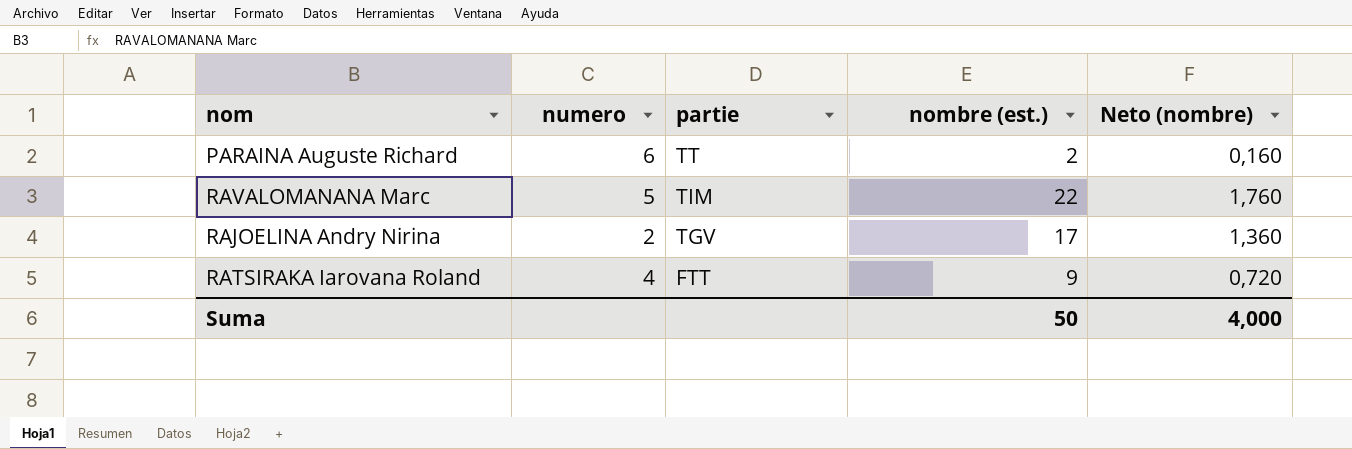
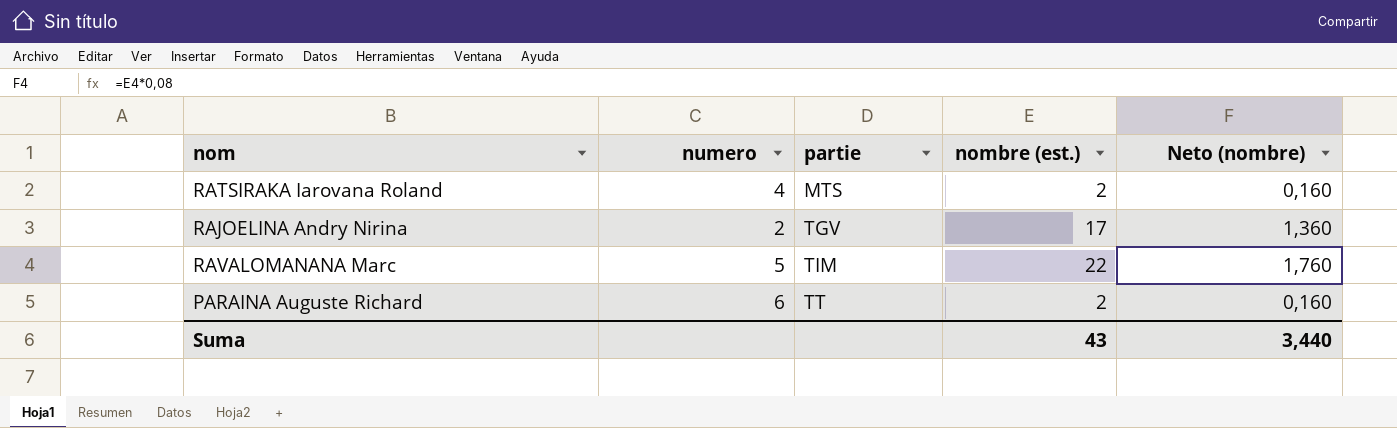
row order: partie descending -> partie ascending
RATSIRAKA Iarovana Roland | partie: FTT -> MTS
RATSIRAKA Iarovana Roland | nombre (est.): 9 -> 2
RATSIRAKA Iarovana Roland | Neto (nombre): 0,720 -> 0,160
Suma | nombre (est.): 50 -> 43
Suma | Neto (nombre): 4,000 -> 3,440

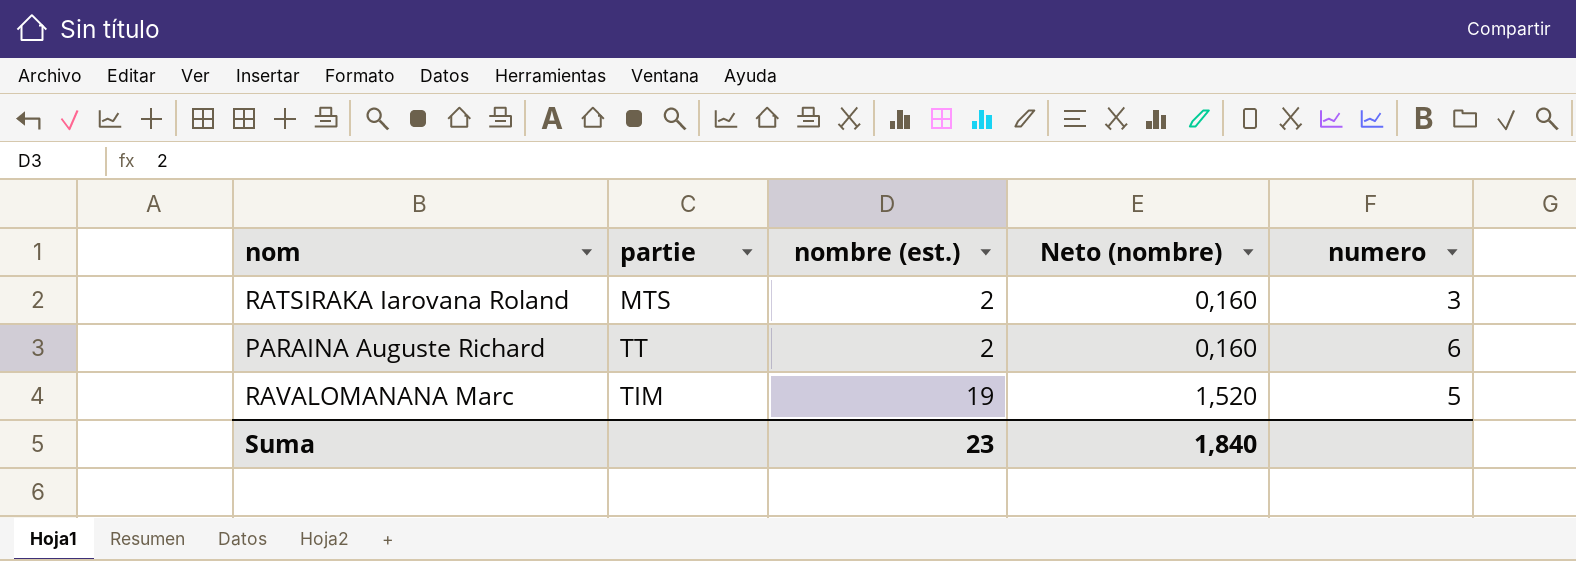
row order: partie ascending -> nombre (est.) ascending
column numero | position: 2 -> 5
row RAJOELINA Andry Nirina: 2 | TGV | 17 | 1,360 -> none
RATSIRAKA Iarovana Roland | numero: 4 -> 3
RAVALOMANANA Marc | nombre (est.): 22 -> 19
RAVALOMANANA Marc | Neto (nombre): 1,760 -> 1,520
Suma | nombre (est.): 43 -> 23
Suma | Neto (nombre): 3,440 -> 1,840

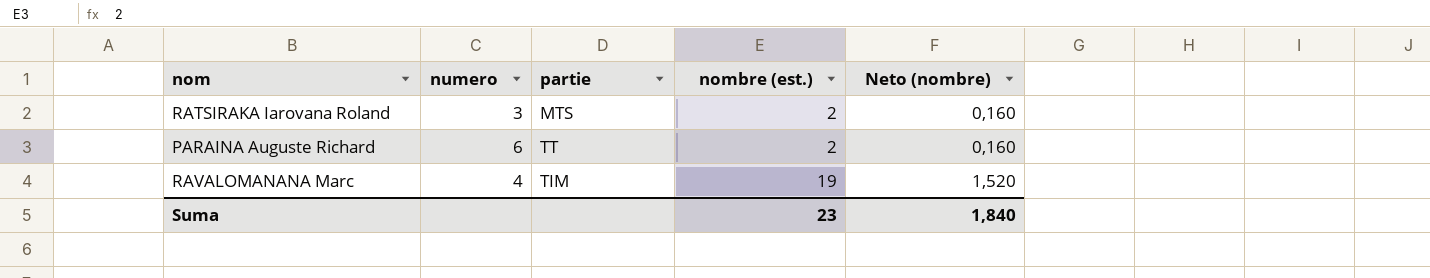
column numero | position: 5 -> 2
RAVALOMANANA Marc | numero: 5 -> 4

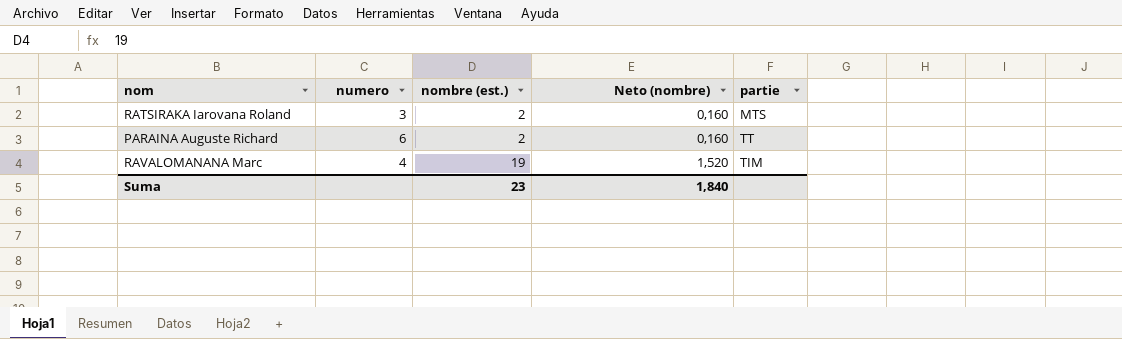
column partie | position: 3 -> 5

